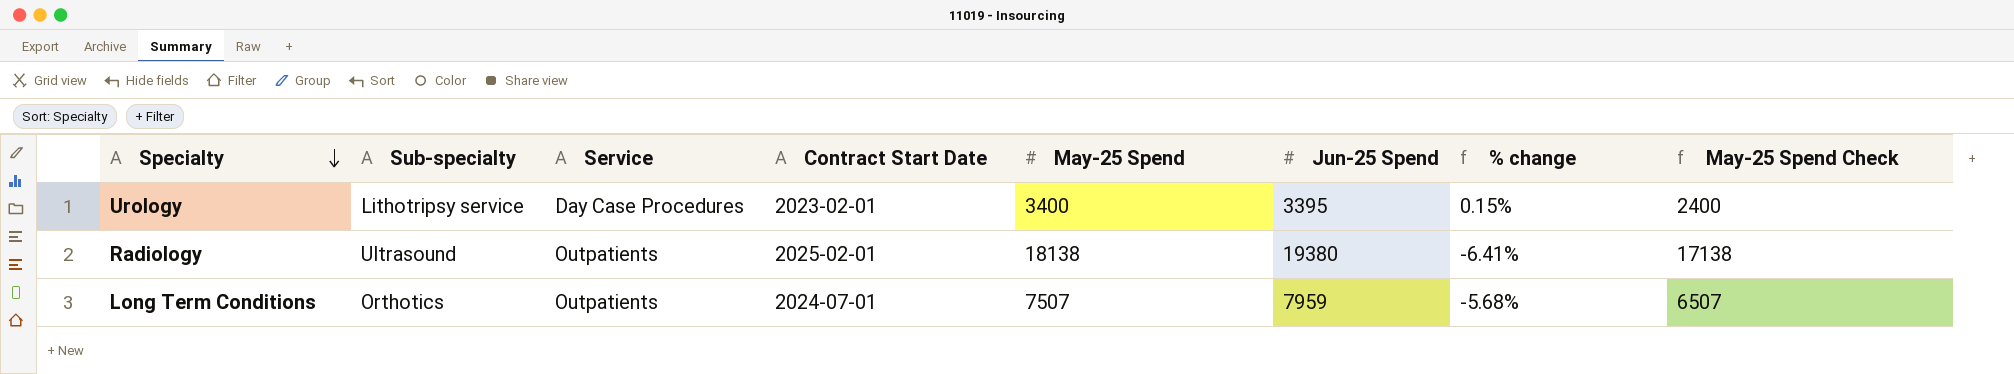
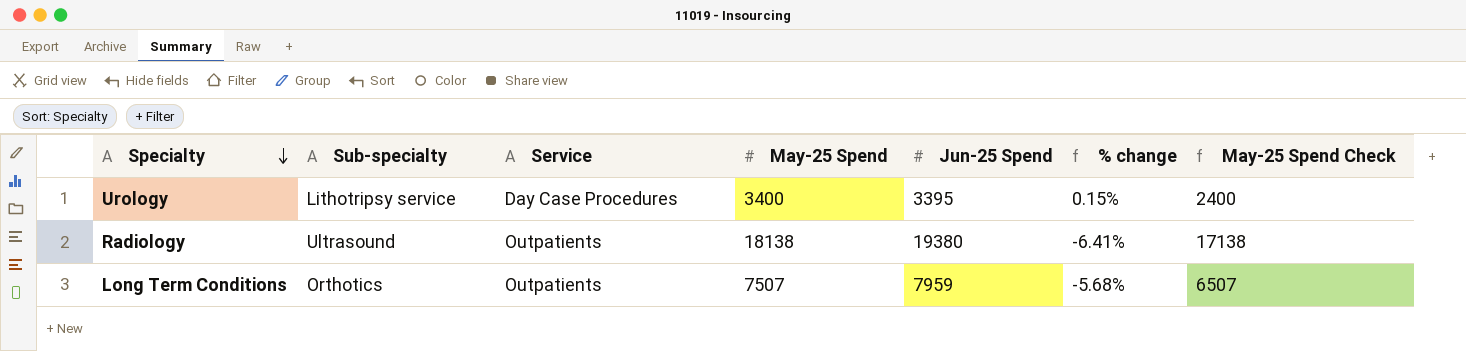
column Contract Start Date | position: 4 -> none

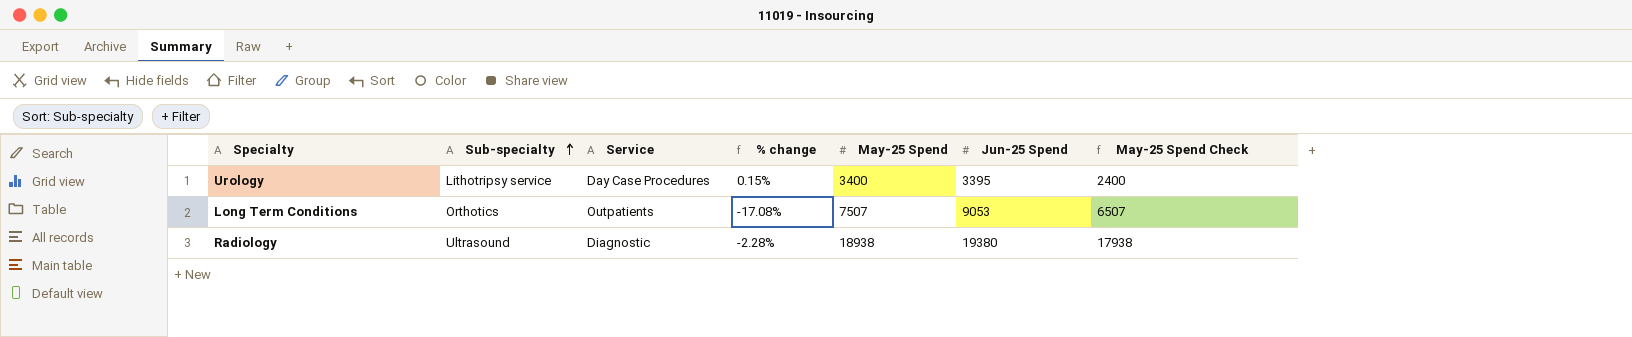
row order: Specialty descending -> Sub-specialty ascending
column % change | position: 6 -> 4
Long Term Conditions | % change: -5.68% -> -17.08%
Long Term Conditions | Jun-25 Spend: 7959 -> 9053
Radiology | Service: Outpatients -> Diagnostic
Radiology | % change: -6.41% -> -2.28%
Radiology | May-25 Spend: 18138 -> 18938
Radiology | May-25 Spend Check: 17138 -> 17938

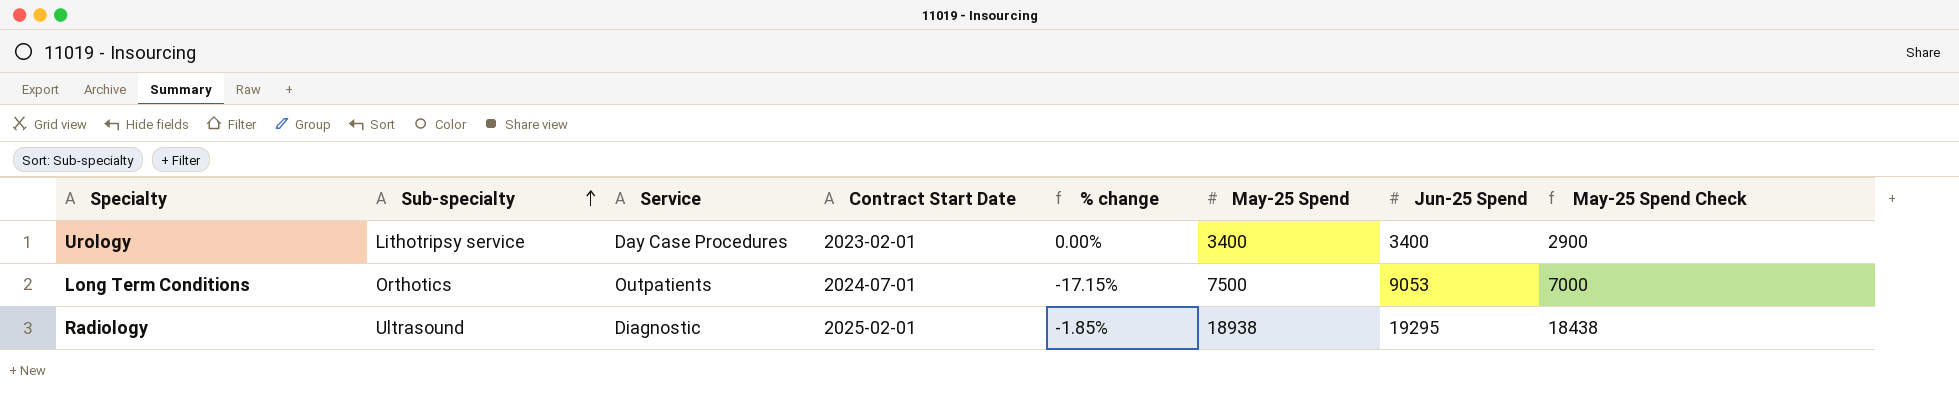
column Contract Start Date | position: none -> 4
column May-25 Spend Check | formula: [May-25 Spend] - 1000 -> [May-25 Spend] - 500
Urology | % change: 0.15% -> 0.00%
Urology | Jun-25 Spend: 3395 -> 3400
Long Term Conditions | % change: -17.08% -> -17.15%
Long Term Conditions | May-25 Spend: 7507 -> 7500
Radiology | % change: -2.28% -> -1.85%
Radiology | Jun-25 Spend: 19380 -> 19295

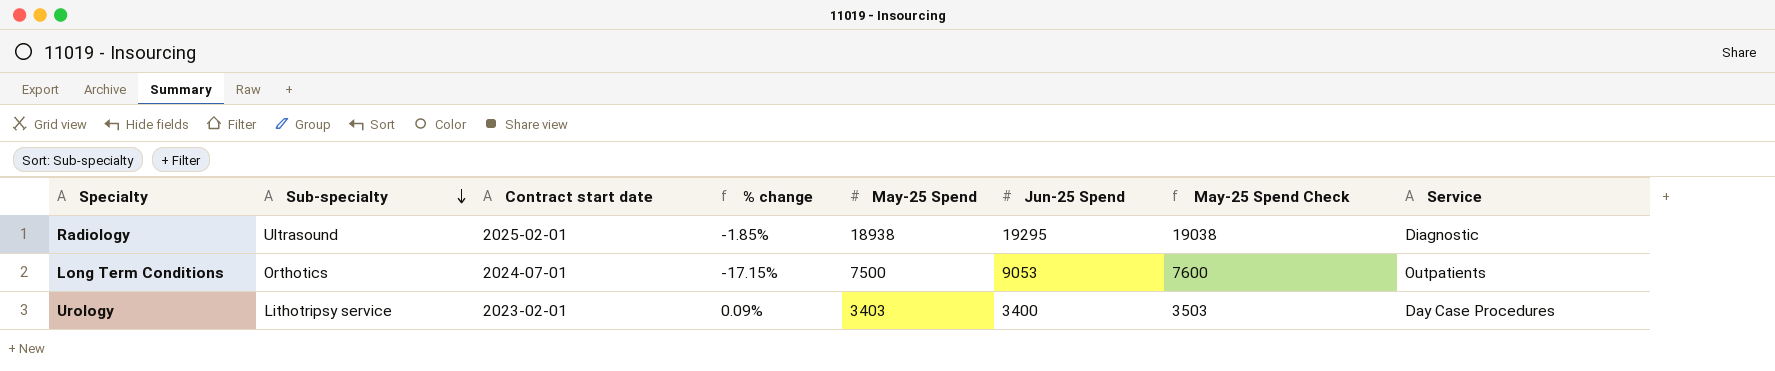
row order: Sub-specialty ascending -> Sub-specialty descending
column name: Contract Start Date -> Contract start date
column May-25 Spend Check | formula: [May-25 Spend] - 500 -> [May-25 Spend] + 100
column Service | position: 3 -> 8
Urology | % change: 0.00% -> 0.09%
Urology | May-25 Spend: 3400 -> 3403

